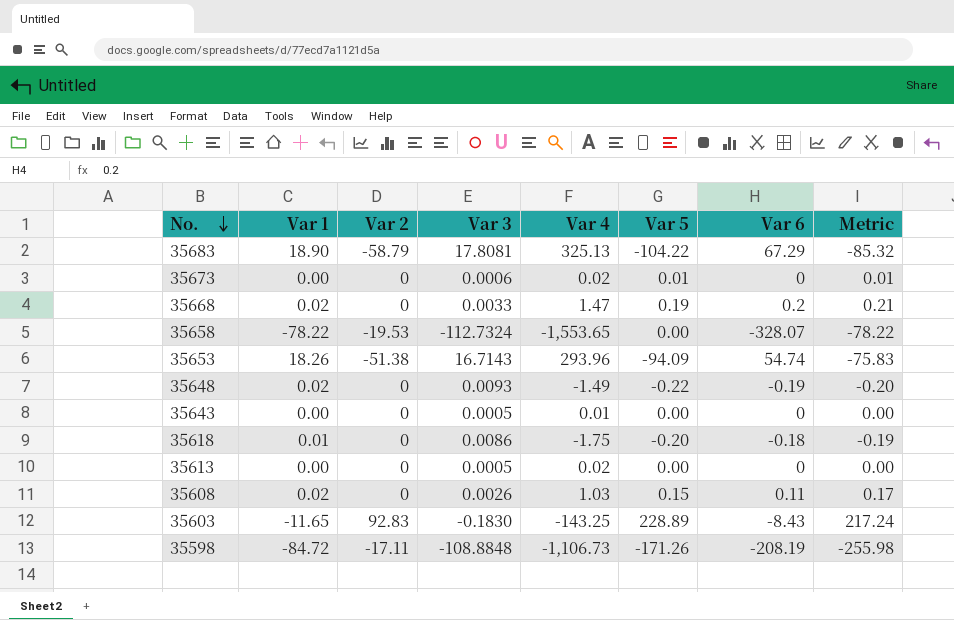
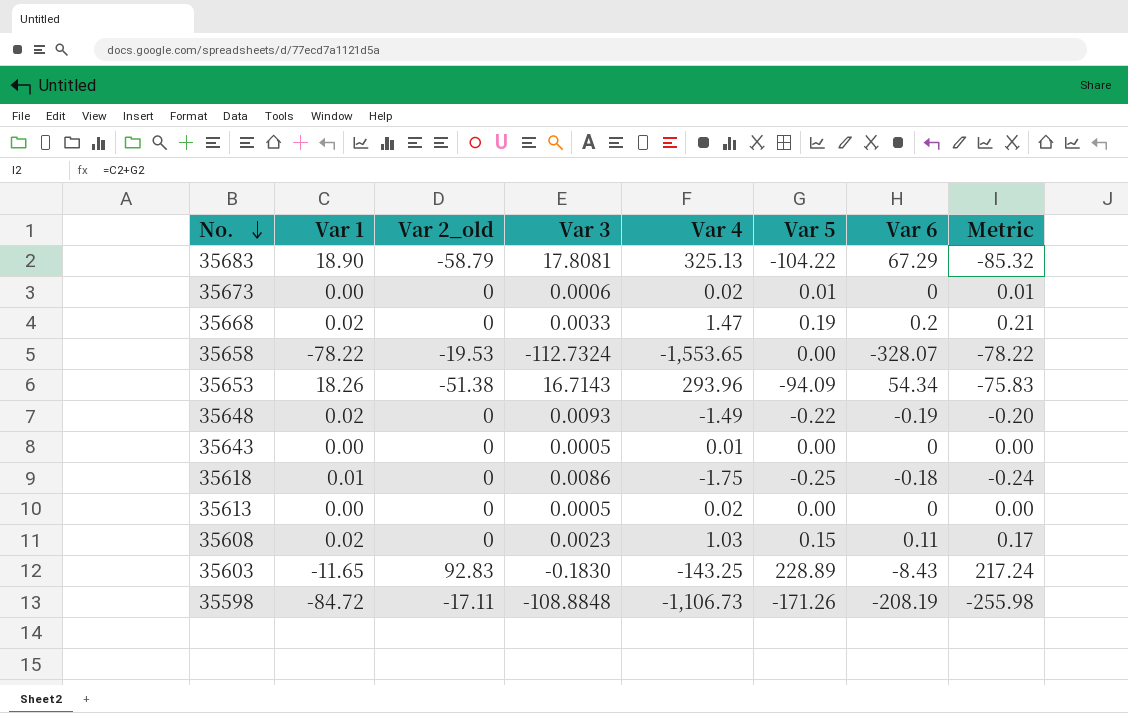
column name: Var 2 -> Var 2_old
35653 | Var 6: 54.74 -> 54.34
35618 | Var 5: -0.20 -> -0.25
35618 | Metric: -0.19 -> -0.24
35608 | Var 3: 0.0026 -> 0.0023

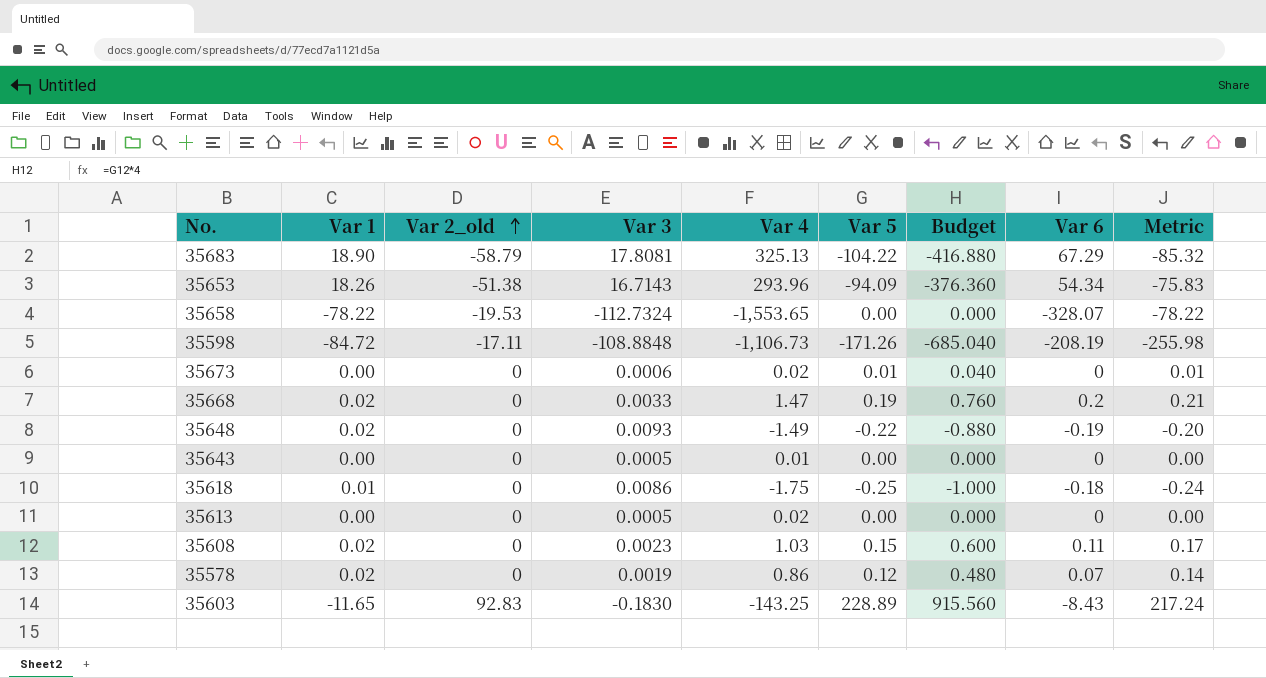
row order: No. descending -> Var 2_old ascending
column Budget | formula: none -> [Var 5] * 4
row 35578: none -> 0.02 | 0 | 0.0019 | 0.86 | 0.12 | 0.480 | 0.07 | 0.14

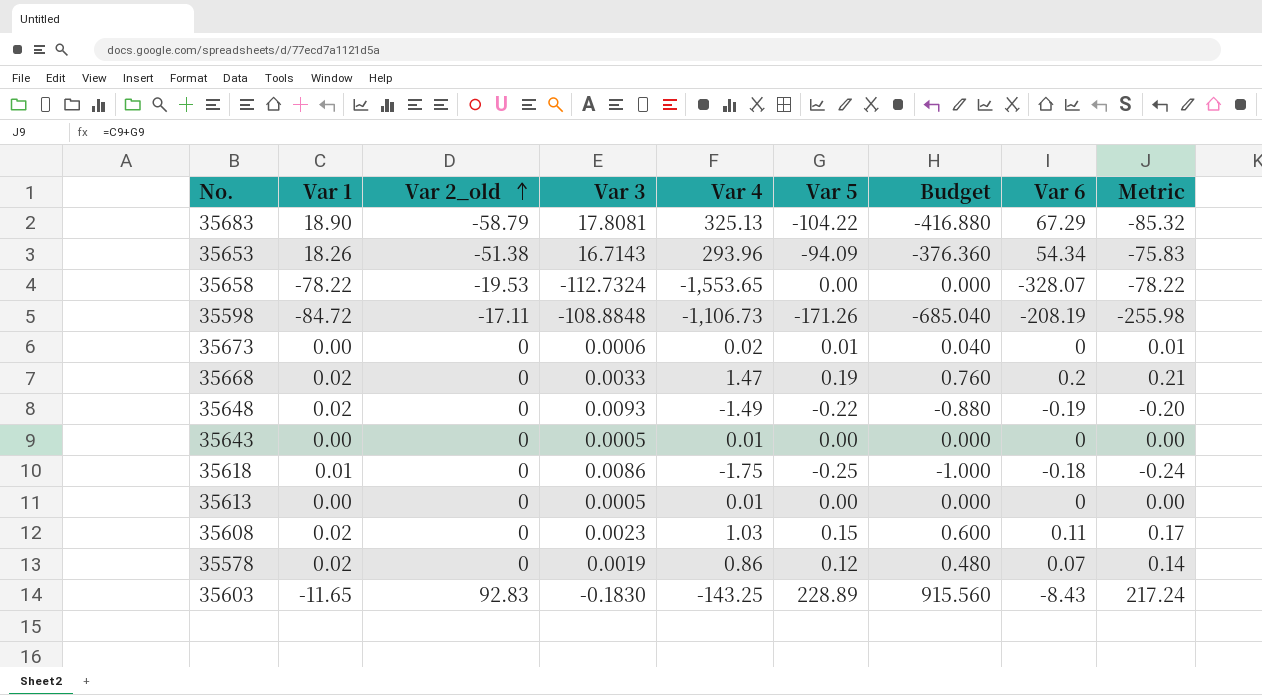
35613 | Var 4: 0.02 -> 0.01

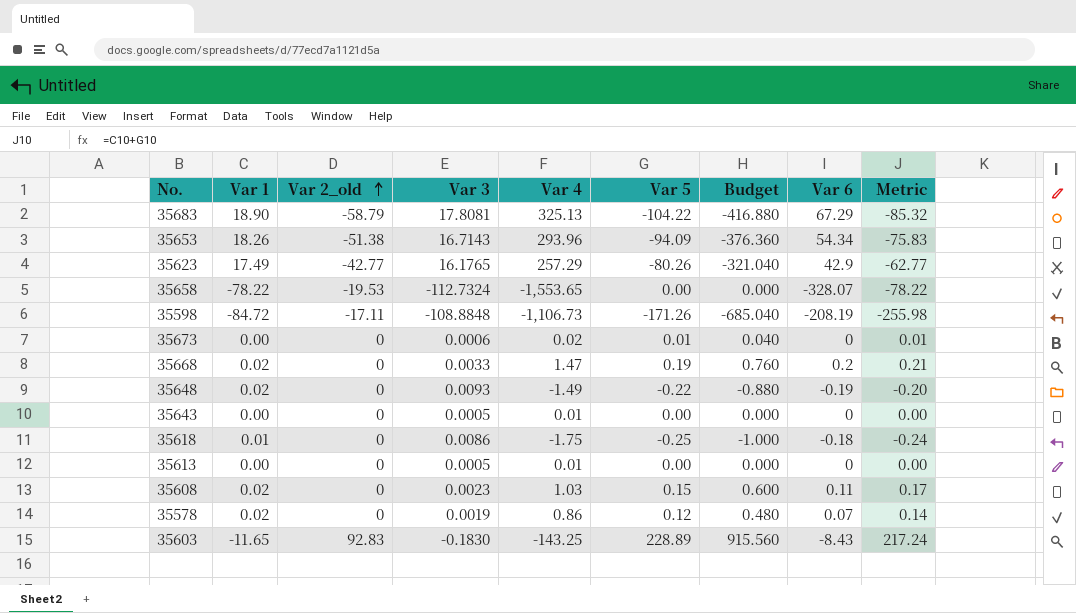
row 35623: none -> 17.49 | -42.77 | 16.1765 | 257.29 | -80.26 | -321.040 | 42.9 | -62.77

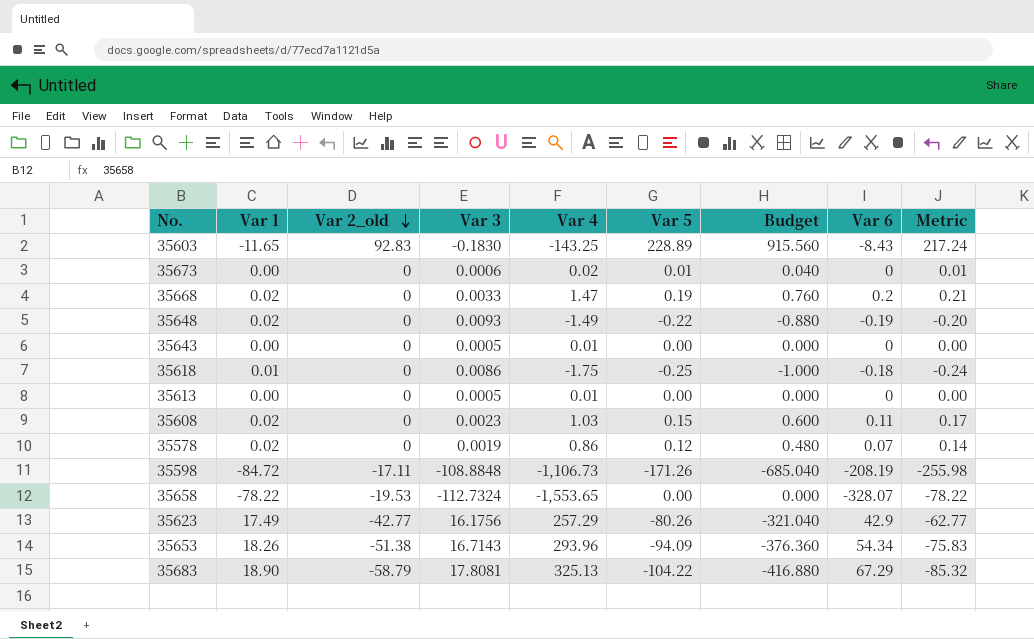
row order: Var 2_old ascending -> Var 2_old descending
35623 | Var 3: 16.1765 -> 16.1756

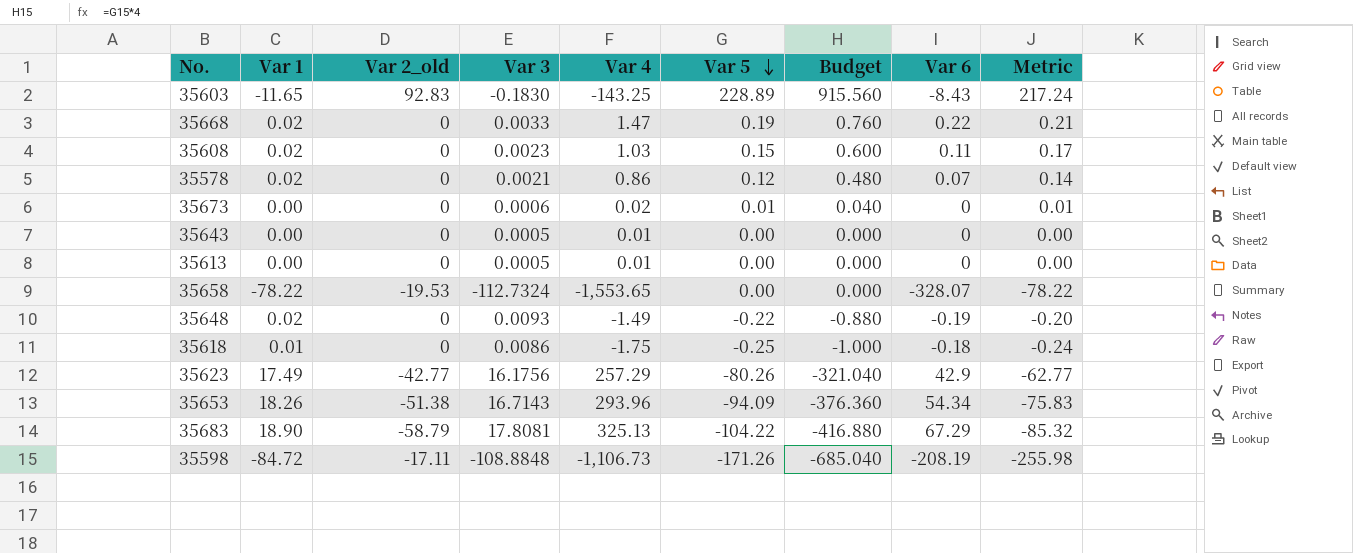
row order: Var 2_old descending -> Var 5 descending
35668 | Var 6: 0.2 -> 0.22
35578 | Var 3: 0.0019 -> 0.0021

